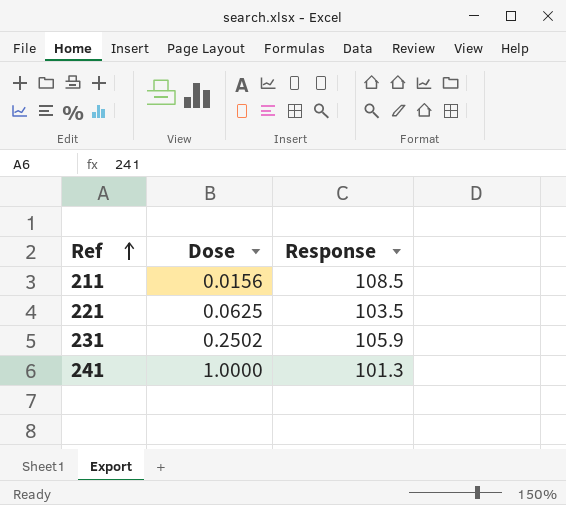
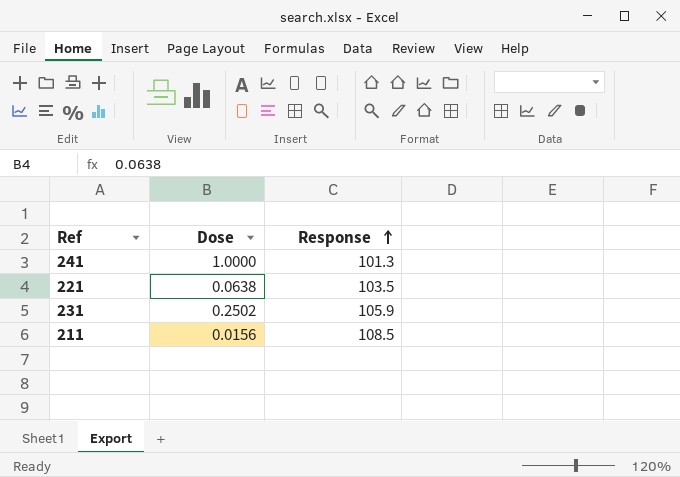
row order: Ref ascending -> Response ascending
221 | Dose: 0.0625 -> 0.0638

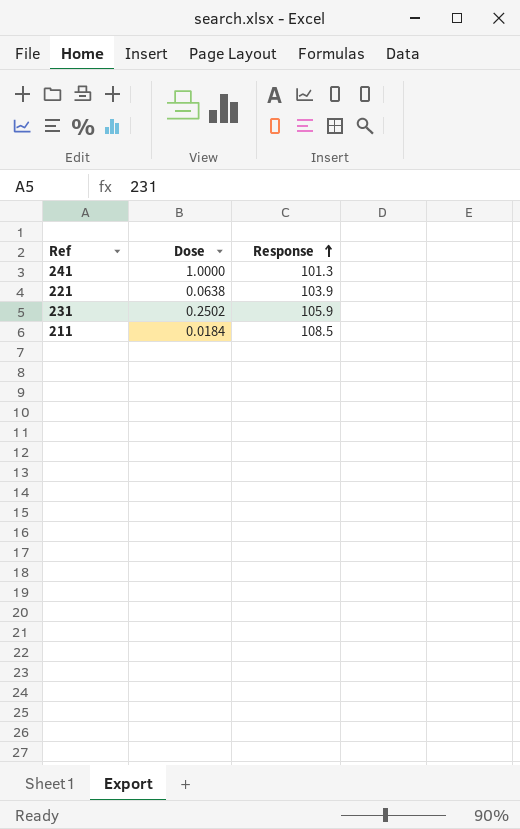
221 | Response: 103.5 -> 103.9
211 | Dose: 0.0156 -> 0.0184

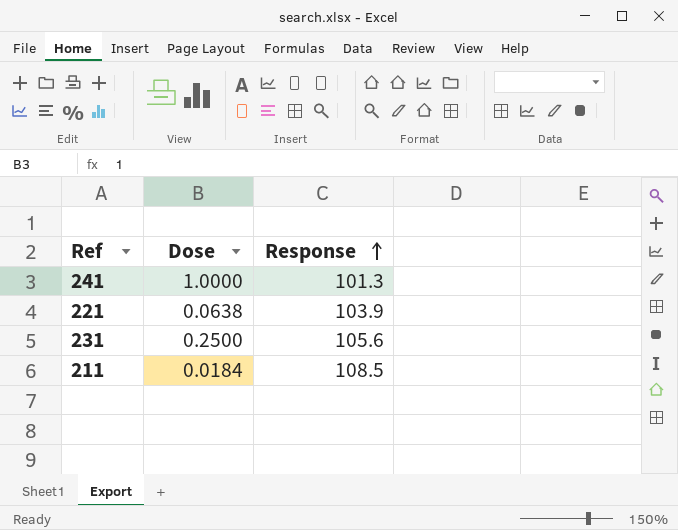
231 | Dose: 0.2502 -> 0.2500
231 | Response: 105.9 -> 105.6

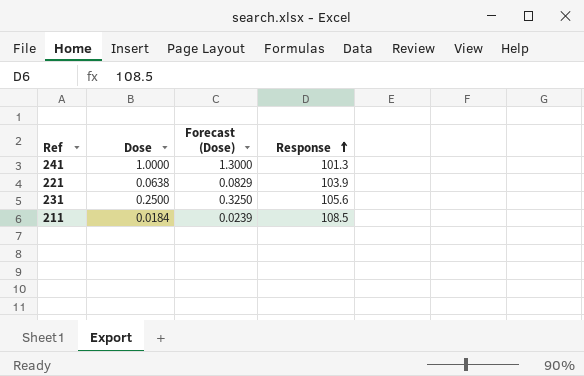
column Forecast (Dose) | formula: none -> [Dose] * 1.3

